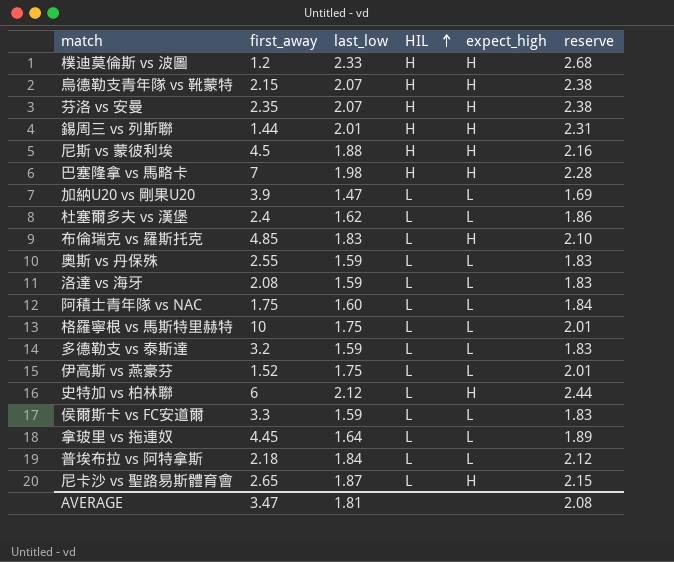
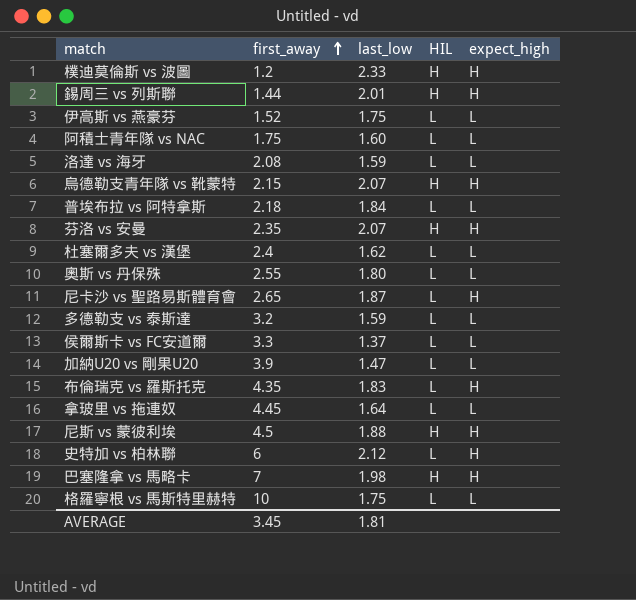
row order: HIL ascending -> first_away ascending
column reserve | formula: [last_low] * 1.15 -> none
奧斯 vs 丹保殊 | last_low: 1.59 -> 1.80
侯爾斯卡 vs FC安道爾 | last_low: 1.59 -> 1.37
布倫瑞克 vs 羅斯托克 | first_away: 4.85 -> 4.35
AVERAGE | first_away: 3.47 -> 3.45

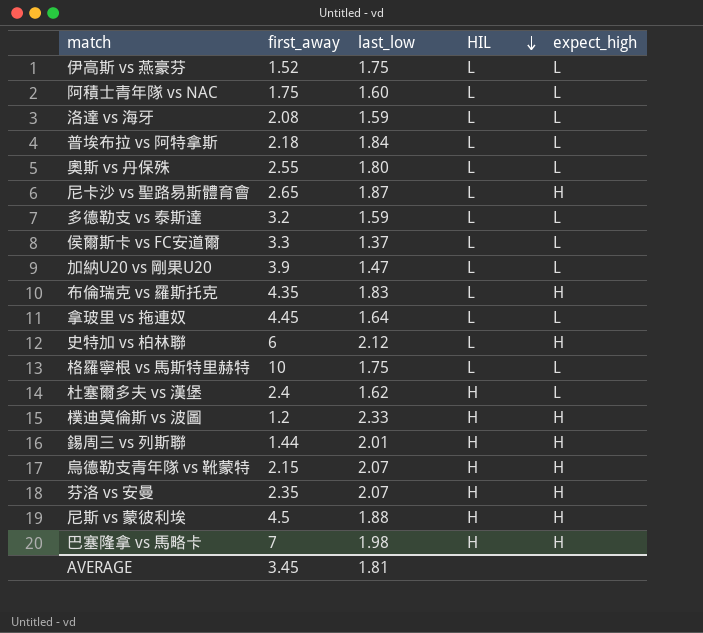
row order: first_away ascending -> HIL descending
杜塞爾多夫 vs 漢堡 | HIL: L -> H

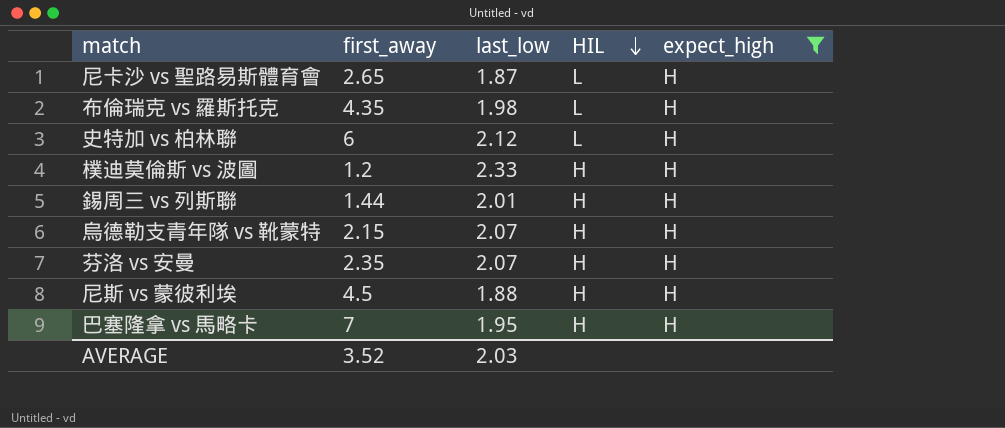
filter: none -> expect_high = H
布倫瑞克 vs 羅斯托克 | last_low: 1.83 -> 1.98
巴塞隆拿 vs 馬略卡 | last_low: 1.98 -> 1.95
AVERAGE | first_away: 3.45 -> 3.52
AVERAGE | last_low: 1.81 -> 2.03

